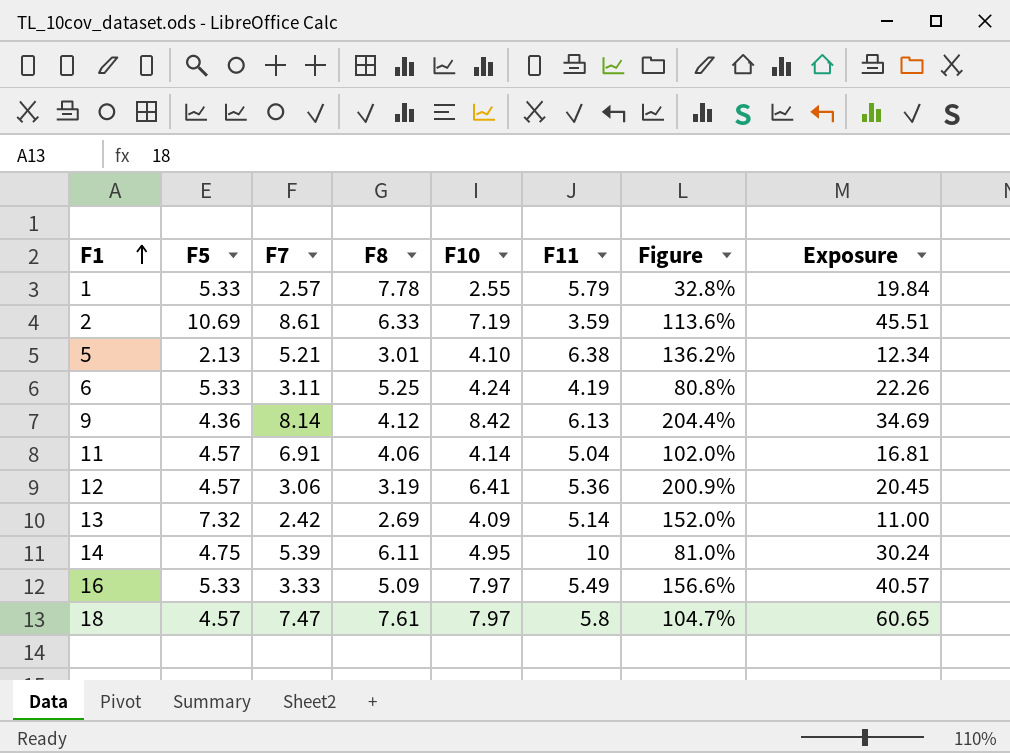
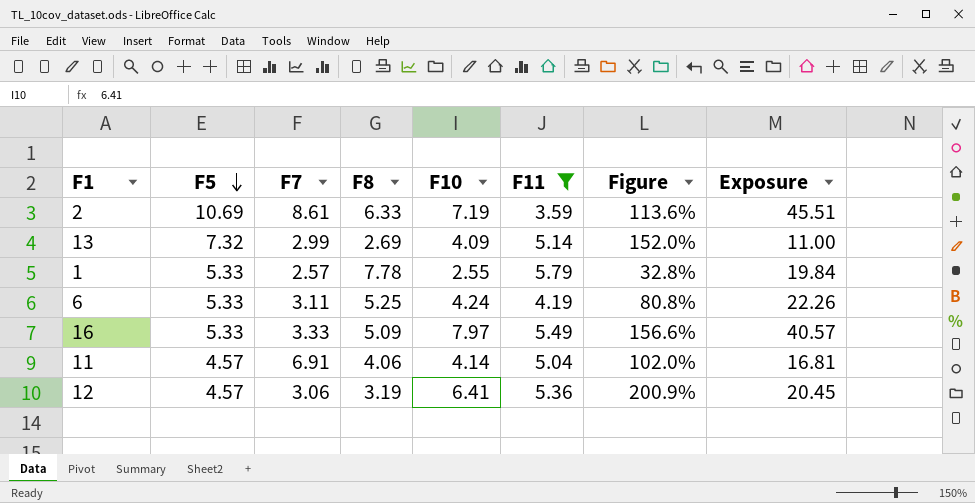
filter: none -> F11 <= 5.79
row order: F1 ascending -> F5 descending
13 | F7: 2.42 -> 2.99

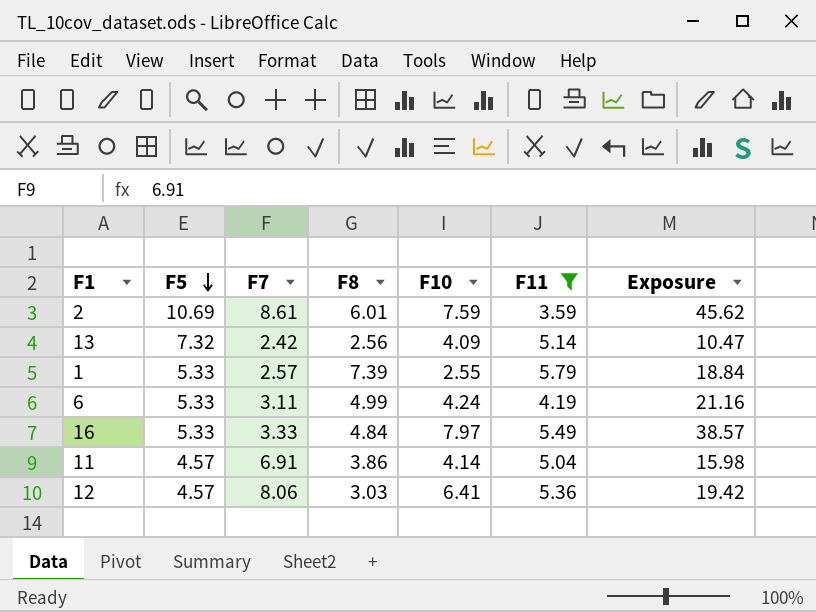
column Figure | formula: [F10] / [F8] -> none
2 | F8: 6.33 -> 6.01
2 | F10: 7.19 -> 7.59
2 | Exposure: 45.51 -> 45.62
13 | F7: 2.99 -> 2.42
13 | F8: 2.69 -> 2.56
13 | Exposure: 11.00 -> 10.47
1 | F8: 7.78 -> 7.39
1 | Exposure: 19.84 -> 18.84
6 | F8: 5.25 -> 4.99
6 | Exposure: 22.26 -> 21.16
16 | F8: 5.09 -> 4.84
16 | Exposure: 40.57 -> 38.57
11 | F8: 4.06 -> 3.86
11 | Exposure: 16.81 -> 15.98
12 | F7: 3.06 -> 8.06
12 | F8: 3.19 -> 3.03
12 | Exposure: 20.45 -> 19.42

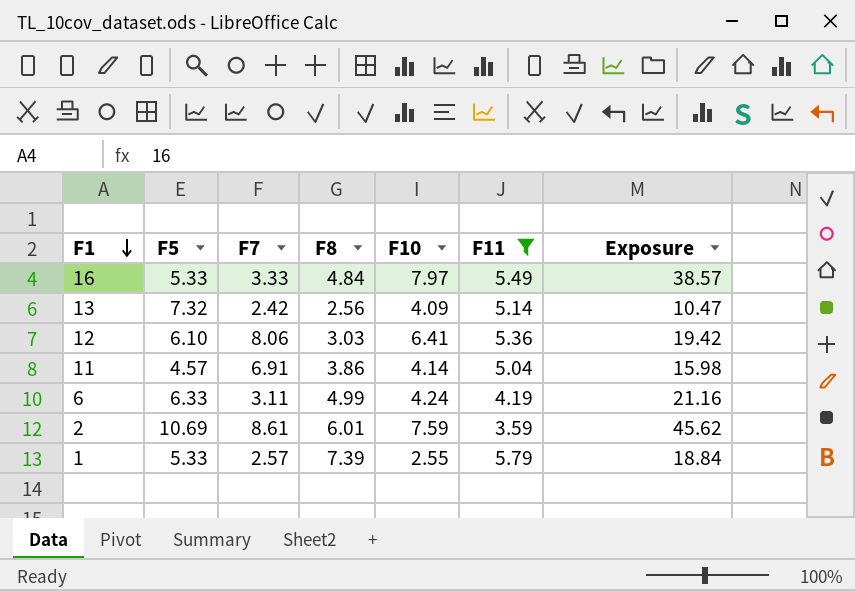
row order: F5 descending -> F1 descending
12 | F5: 4.57 -> 6.10
6 | F5: 5.33 -> 6.33

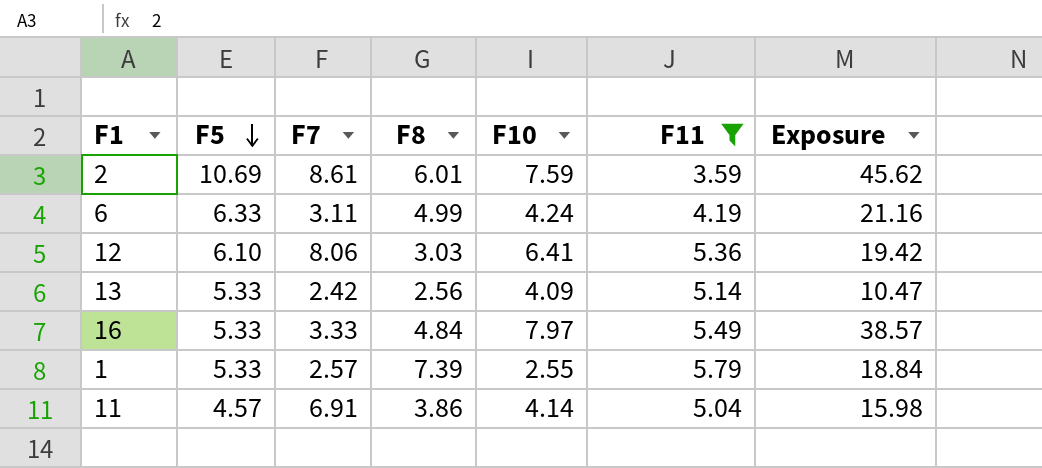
row order: F1 descending -> F5 descending
13 | F5: 7.32 -> 5.33

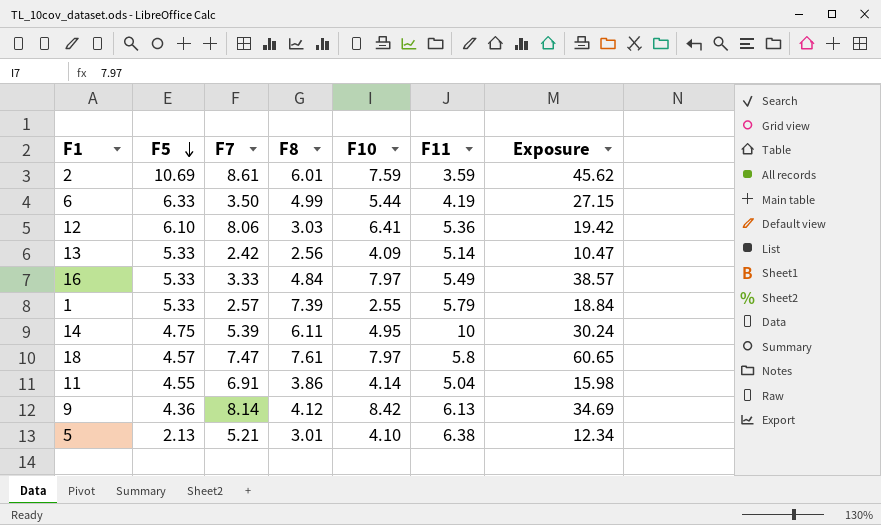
filter: F11 <= 5.79 -> none
6 | F7: 3.11 -> 3.50
6 | F10: 4.24 -> 5.44
6 | Exposure: 21.16 -> 27.15
11 | F5: 4.57 -> 4.55

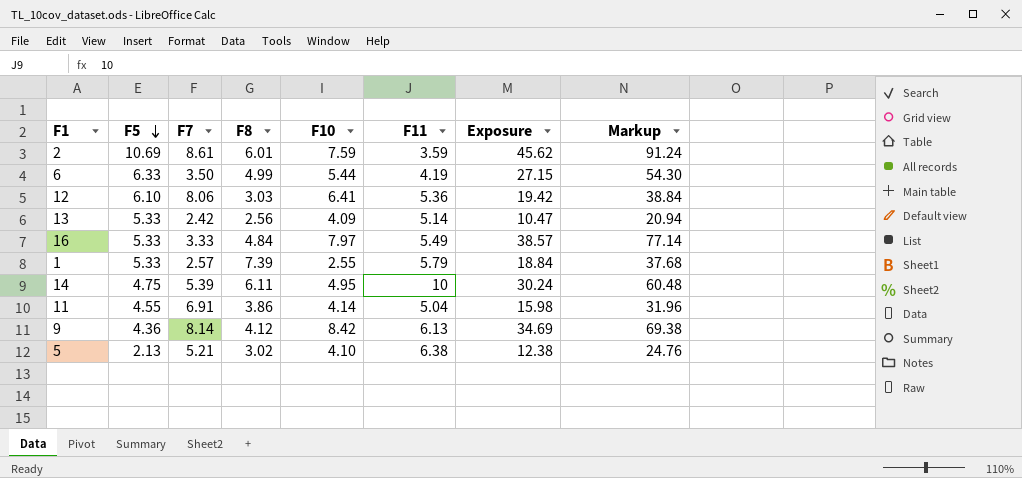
column Markup | formula: none -> [Exposure] * 2
row 18: 4.57 | 7.47 | 7.61 | 7.97 | 5.8 | 60.65 -> none
5 | F8: 3.01 -> 3.02
5 | Exposure: 12.34 -> 12.38

